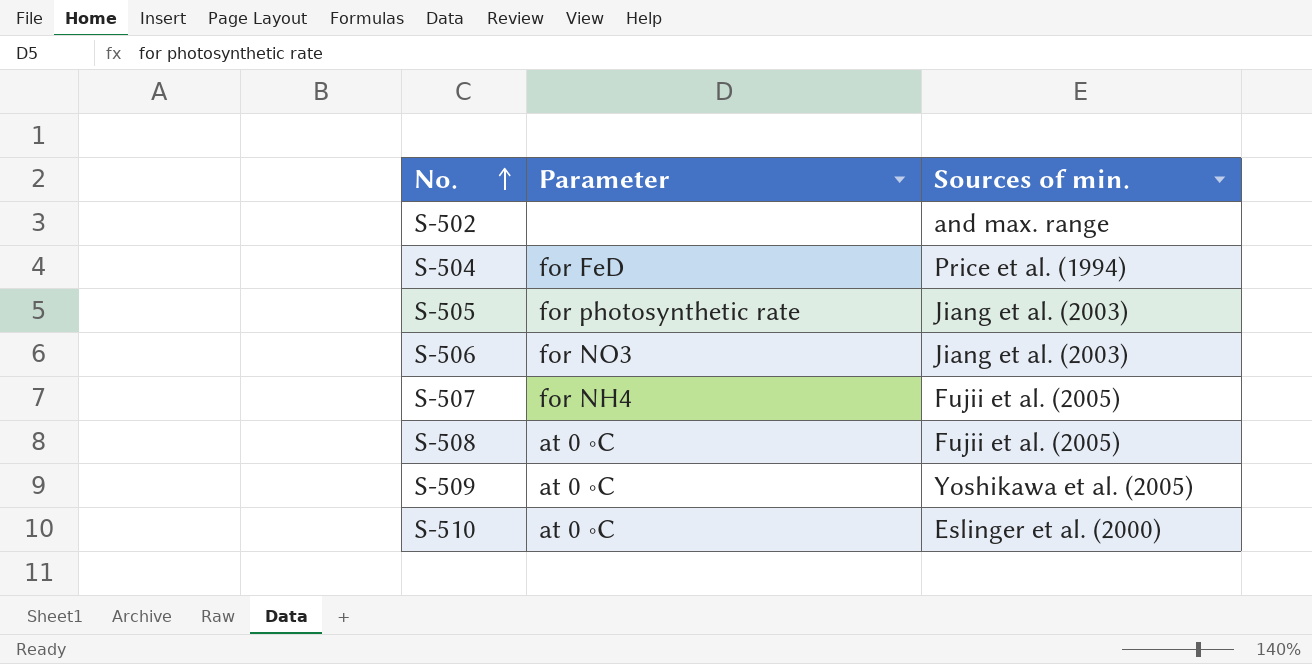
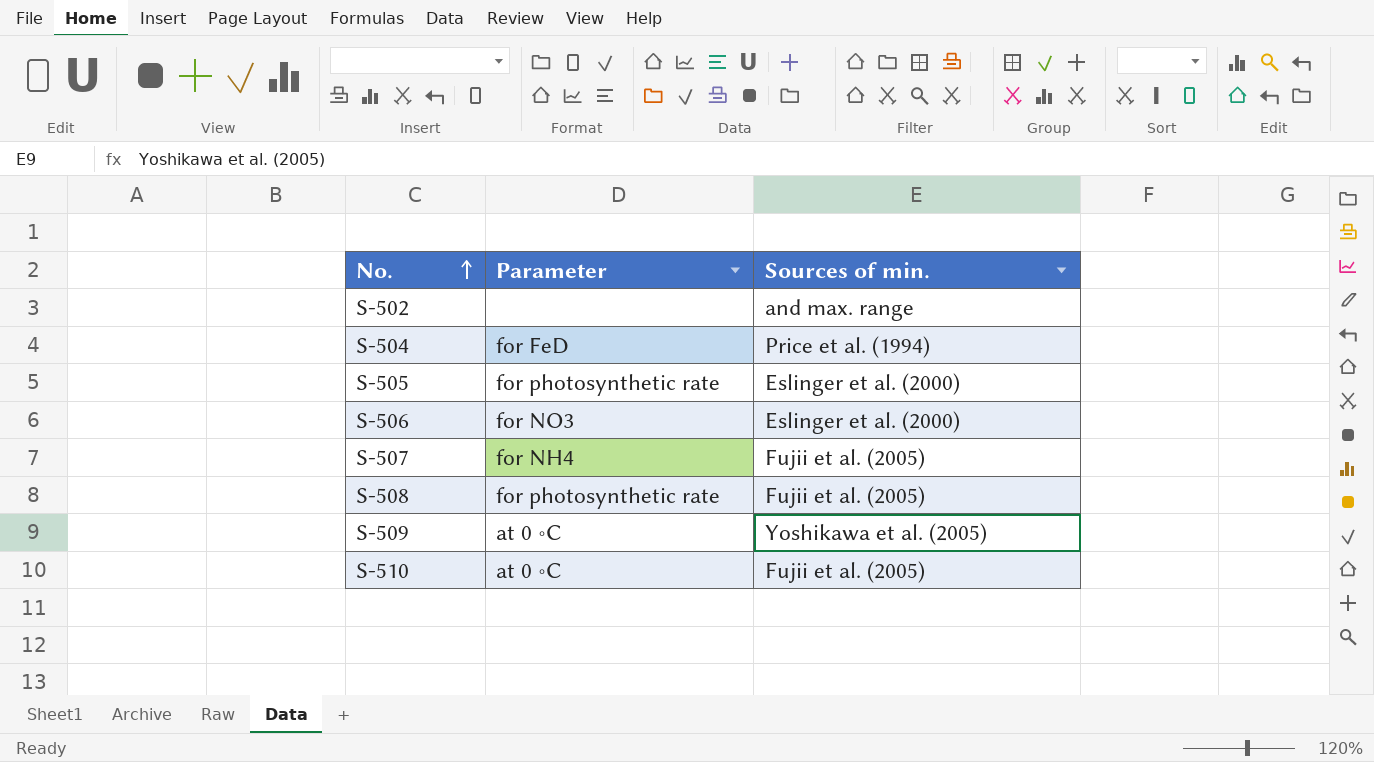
S-505 | Sources of min.: Jiang et al. (2003) -> Eslinger et al. (2000)
S-506 | Sources of min.: Jiang et al. (2003) -> Eslinger et al. (2000)
S-508 | Parameter: at 0 ∘C -> for photosynthetic rate
S-510 | Sources of min.: Eslinger et al. (2000) -> Fujii et al. (2005)

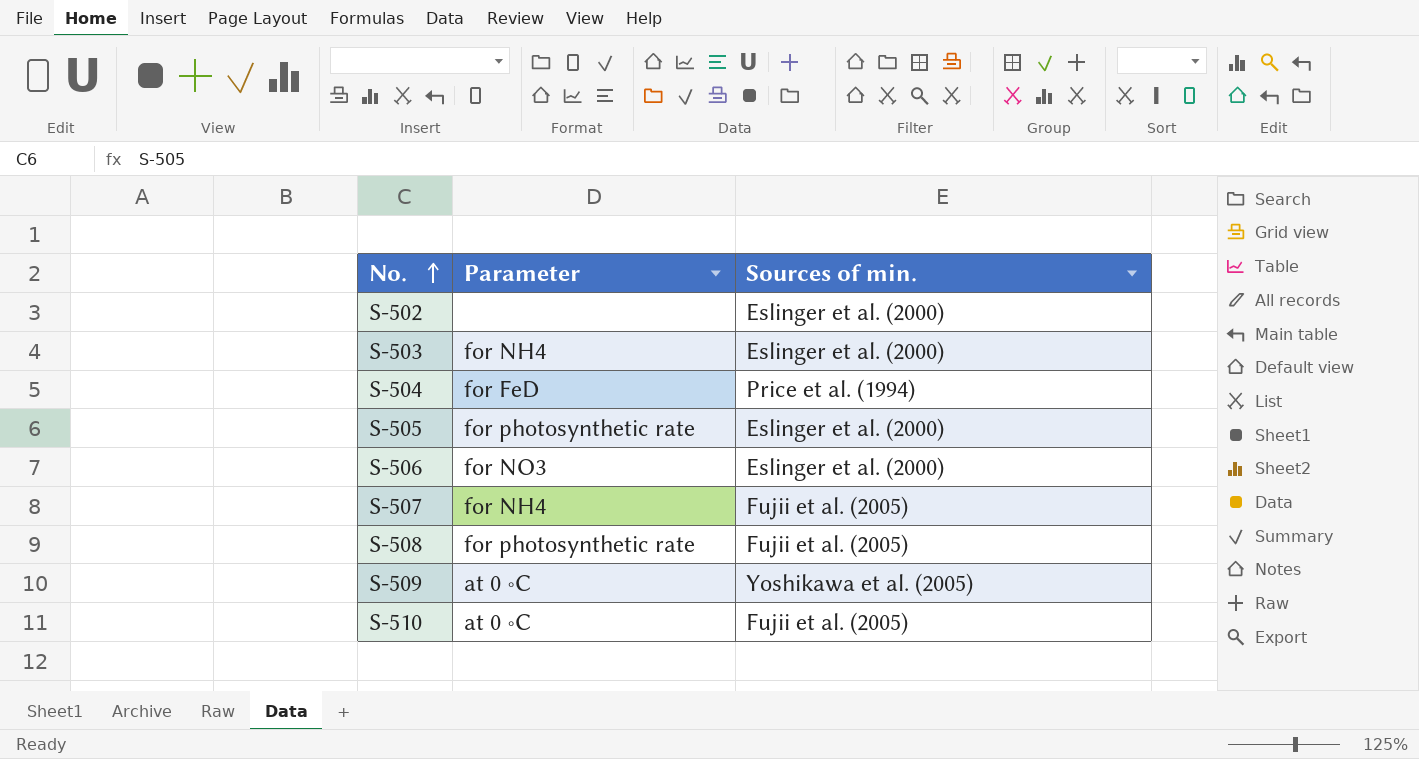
S-502 | Sources of min.: and max. range -> Eslinger et al. (2000)
row S-503: none -> for NH4 | Eslinger et al. (2000)

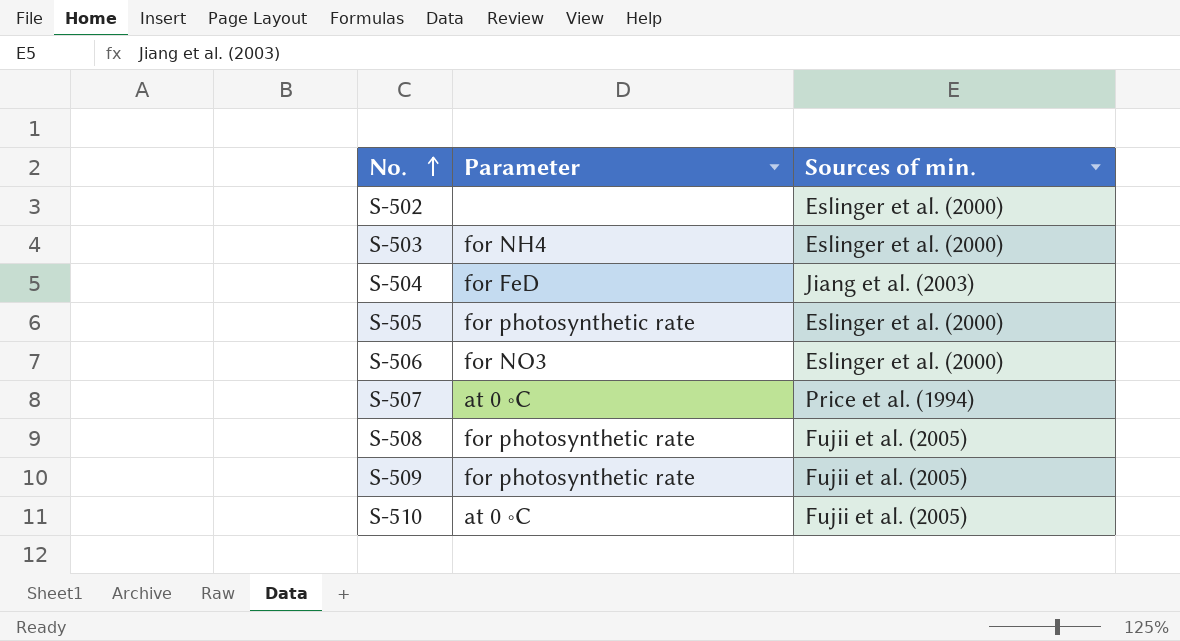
S-504 | Sources of min.: Price et al. (1994) -> Jiang et al. (2003)
S-507 | Parameter: for NH4 -> at 0 ∘C
S-507 | Sources of min.: Fujii et al. (2005) -> Price et al. (1994)
S-509 | Parameter: at 0 ∘C -> for photosynthetic rate
S-509 | Sources of min.: Yoshikawa et al. (2005) -> Fujii et al. (2005)

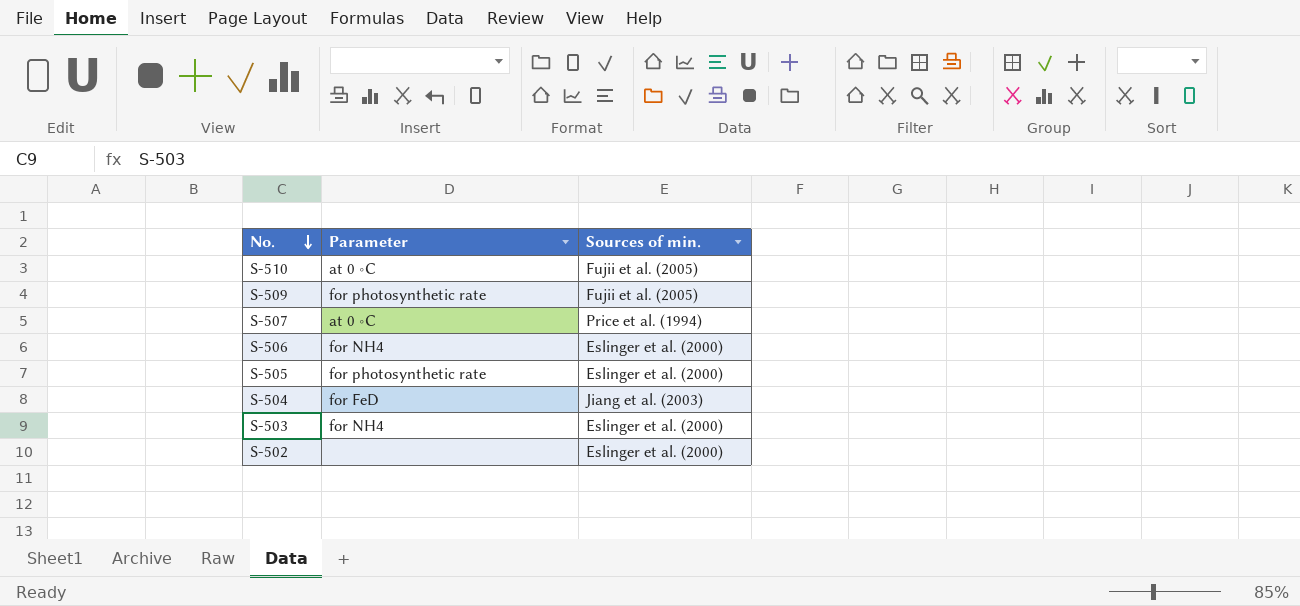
row order: No. ascending -> No. descending
row S-508: for photosynthetic rate | Fujii et al. (2005) -> none
S-506 | Parameter: for NO3 -> for NH4

